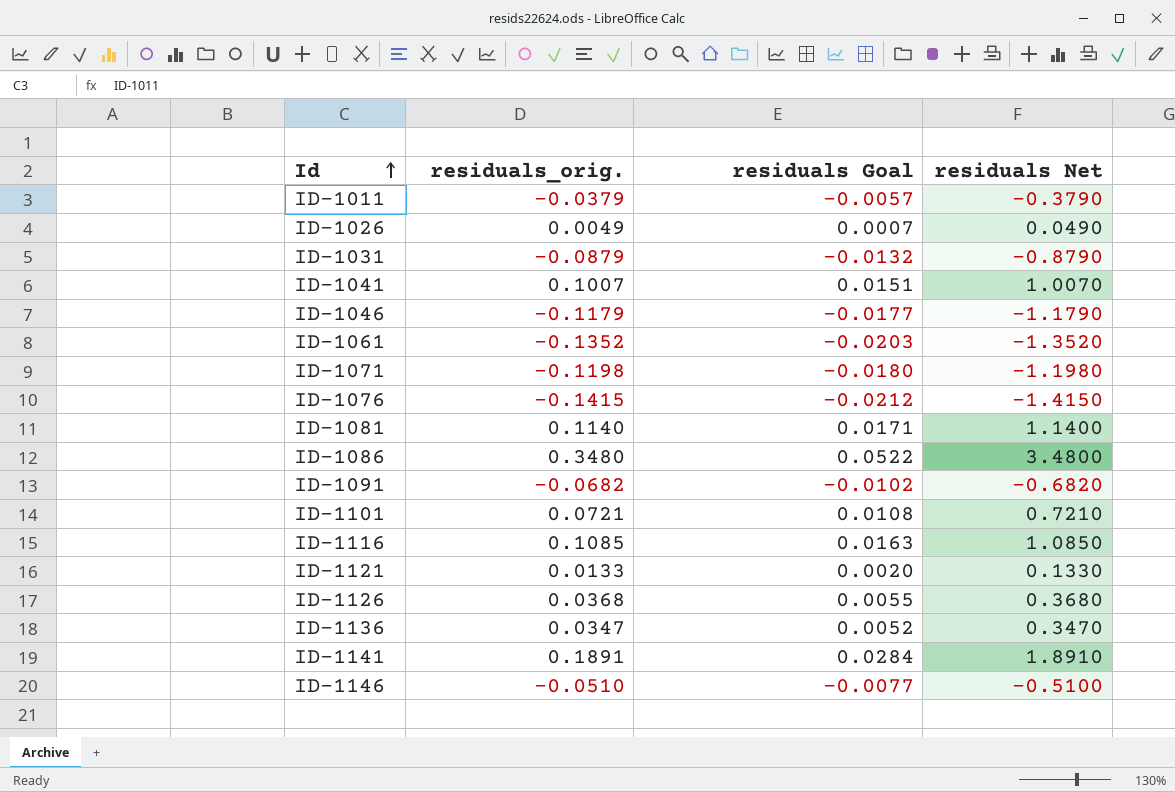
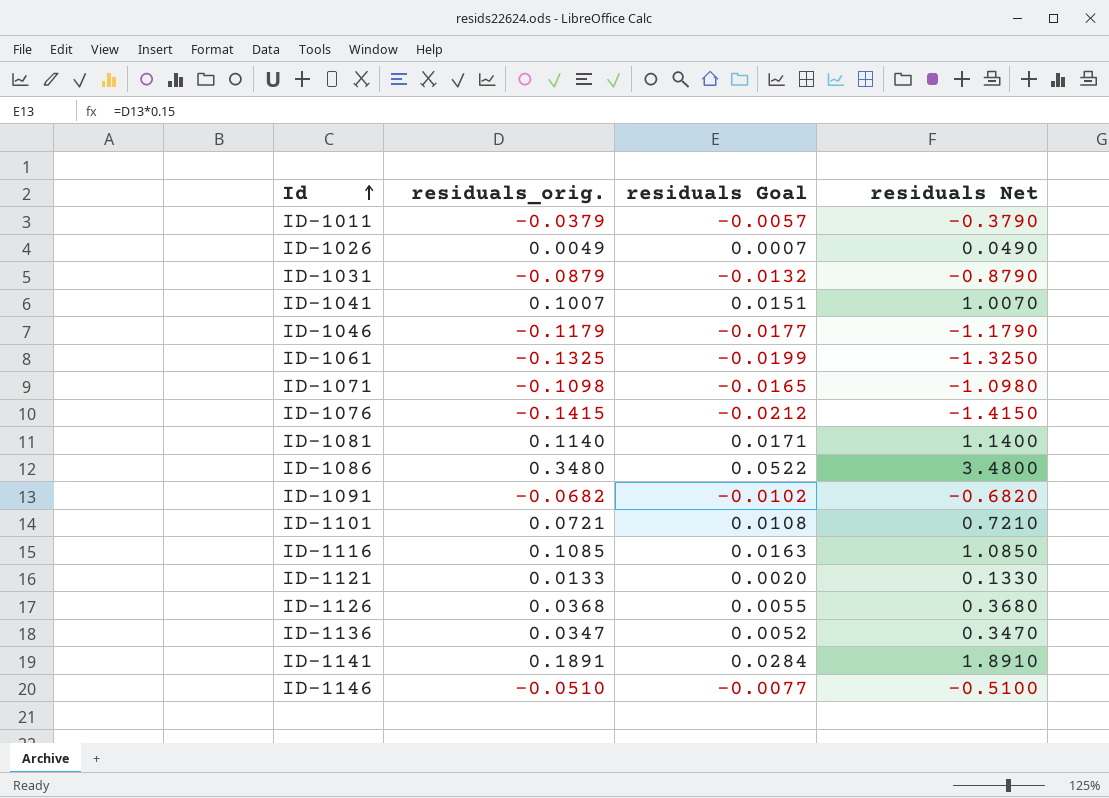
ID-1061 | residuals_orig.: -0.1352 -> -0.1325
ID-1061 | residuals Goal: -0.0203 -> -0.0199
ID-1061 | residuals Net: -1.3520 -> -1.3250
ID-1071 | residuals_orig.: -0.1198 -> -0.1098
ID-1071 | residuals Goal: -0.0180 -> -0.0165
ID-1071 | residuals Net: -1.1980 -> -1.0980

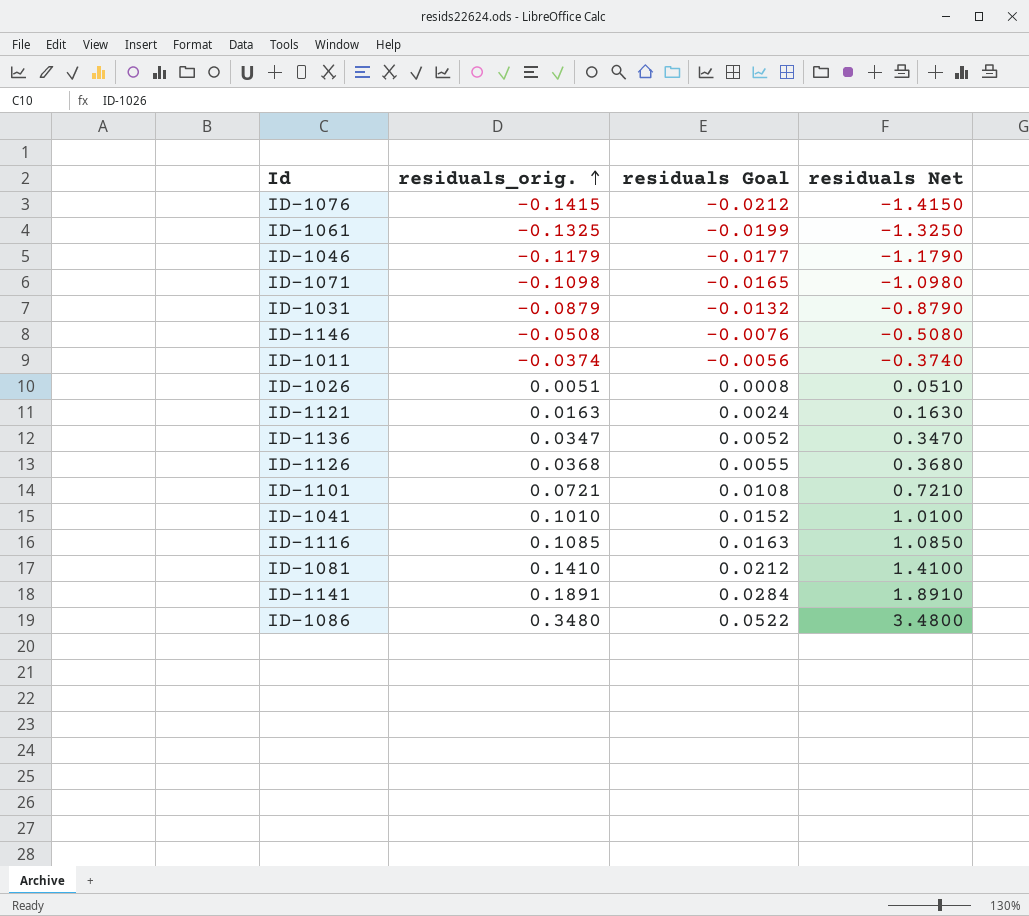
row order: Id ascending -> residuals_orig. ascending
row ID-1091: -0.0682 | -0.0102 | -0.6820 -> none
ID-1146 | residuals_orig.: -0.0510 -> -0.0508
ID-1146 | residuals Goal: -0.0077 -> -0.0076
ID-1146 | residuals Net: -0.5100 -> -0.5080
ID-1011 | residuals_orig.: -0.0379 -> -0.0374
ID-1011 | residuals Goal: -0.0057 -> -0.0056
ID-1011 | residuals Net: -0.3790 -> -0.3740
ID-1026 | residuals_orig.: 0.0049 -> 0.0051
ID-1026 | residuals Goal: 0.0007 -> 0.0008
ID-1026 | residuals Net: 0.0490 -> 0.0510
ID-1121 | residuals_orig.: 0.0133 -> 0.0163
ID-1121 | residuals Goal: 0.0020 -> 0.0024
ID-1121 | residuals Net: 0.1330 -> 0.1630
ID-1041 | residuals_orig.: 0.1007 -> 0.1010
ID-1041 | residuals Goal: 0.0151 -> 0.0152
ID-1041 | residuals Net: 1.0070 -> 1.0100
ID-1081 | residuals_orig.: 0.1140 -> 0.1410
ID-1081 | residuals Goal: 0.0171 -> 0.0212
ID-1081 | residuals Net: 1.1400 -> 1.4100

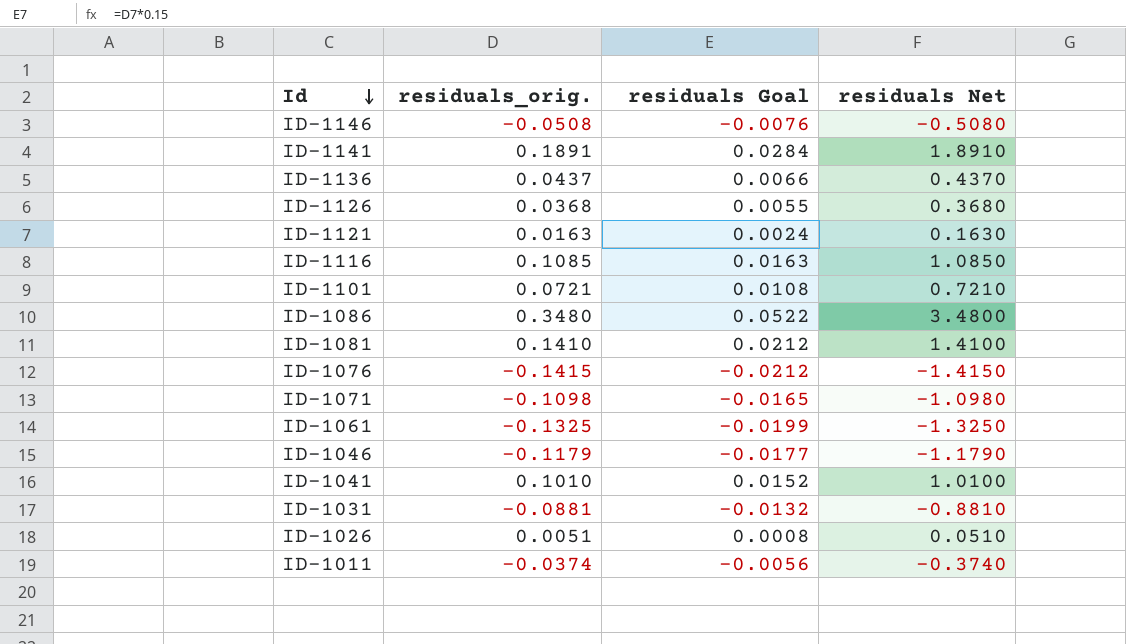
row order: residuals_orig. ascending -> Id descending
ID-1136 | residuals_orig.: 0.0347 -> 0.0437
ID-1136 | residuals Goal: 0.0052 -> 0.0066
ID-1136 | residuals Net: 0.3470 -> 0.4370
ID-1031 | residuals_orig.: -0.0879 -> -0.0881
ID-1031 | residuals Net: -0.8790 -> -0.8810

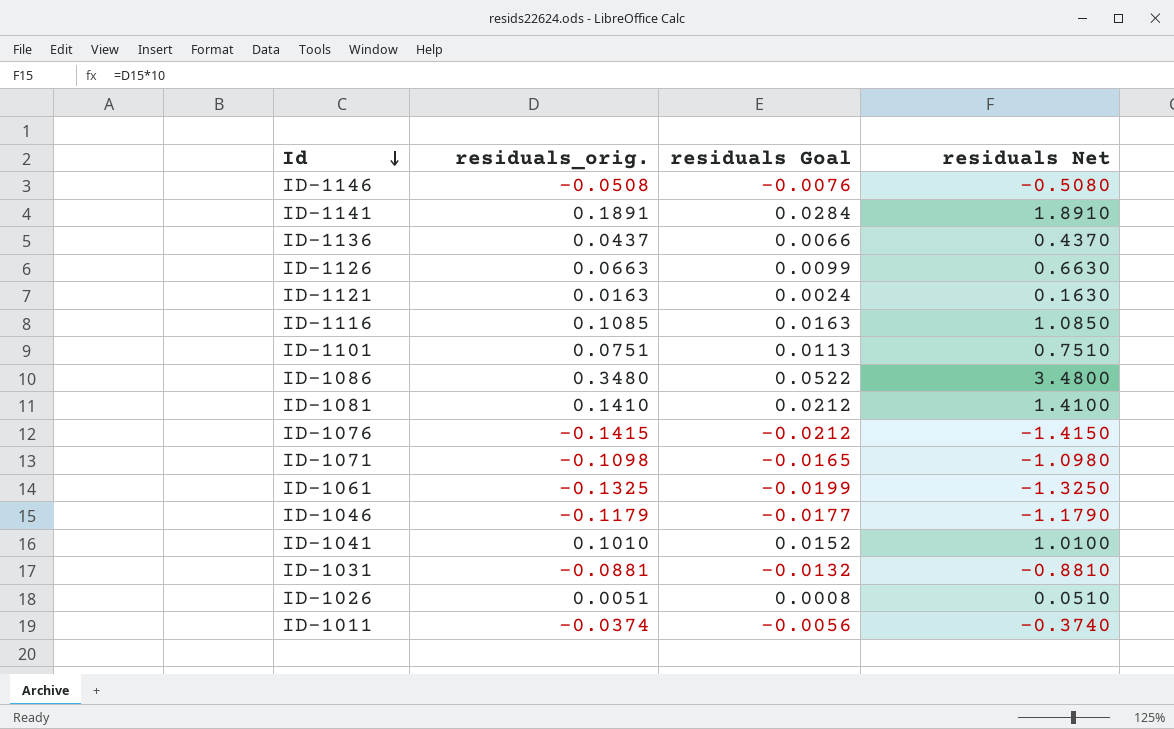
ID-1126 | residuals_orig.: 0.0368 -> 0.0663
ID-1126 | residuals Goal: 0.0055 -> 0.0099
ID-1126 | residuals Net: 0.3680 -> 0.6630
ID-1101 | residuals_orig.: 0.0721 -> 0.0751
ID-1101 | residuals Goal: 0.0108 -> 0.0113
ID-1101 | residuals Net: 0.7210 -> 0.7510

